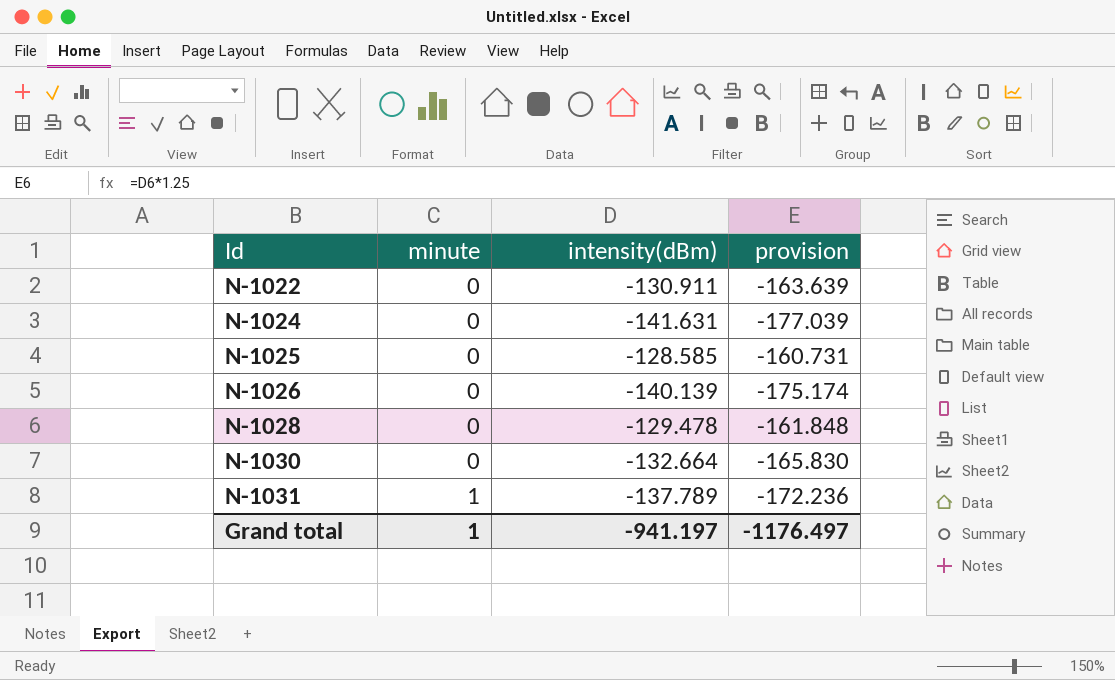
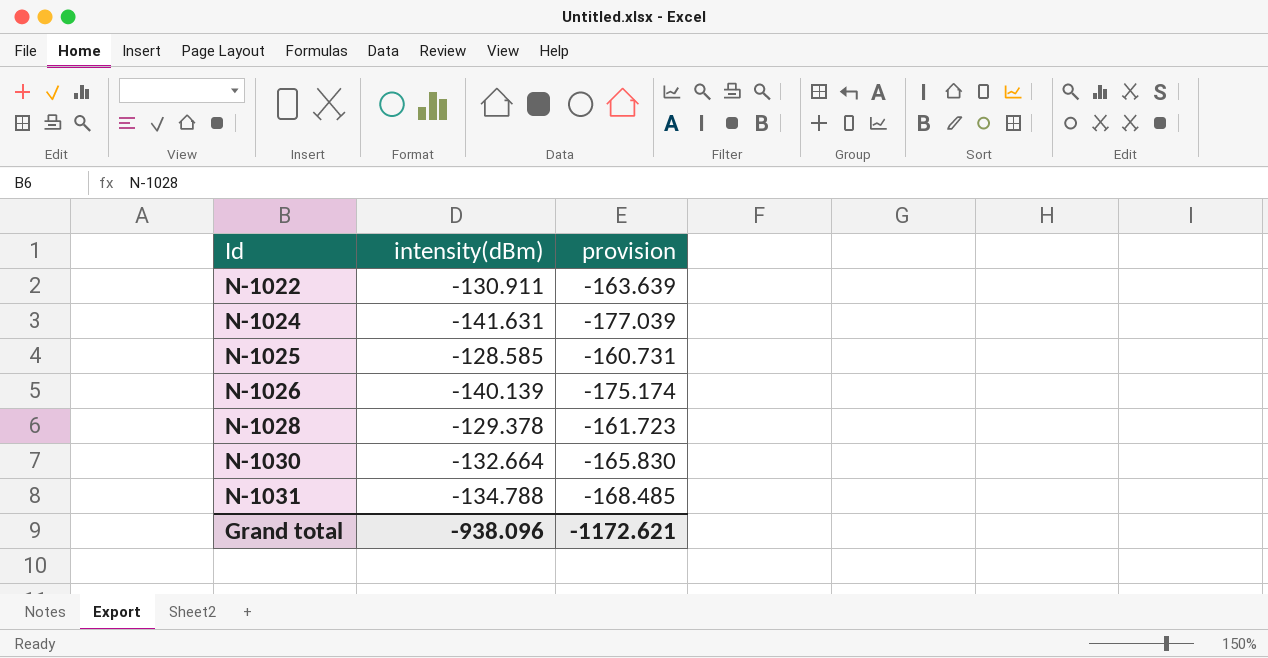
column minute | position: 2 -> none
N-1028 | intensity(dBm): -129.478 -> -129.378
N-1028 | provision: -161.848 -> -161.723
N-1031 | intensity(dBm): -137.789 -> -134.788
N-1031 | provision: -172.236 -> -168.485
Grand total | intensity(dBm): -941.197 -> -938.096
Grand total | provision: -1176.497 -> -1172.621

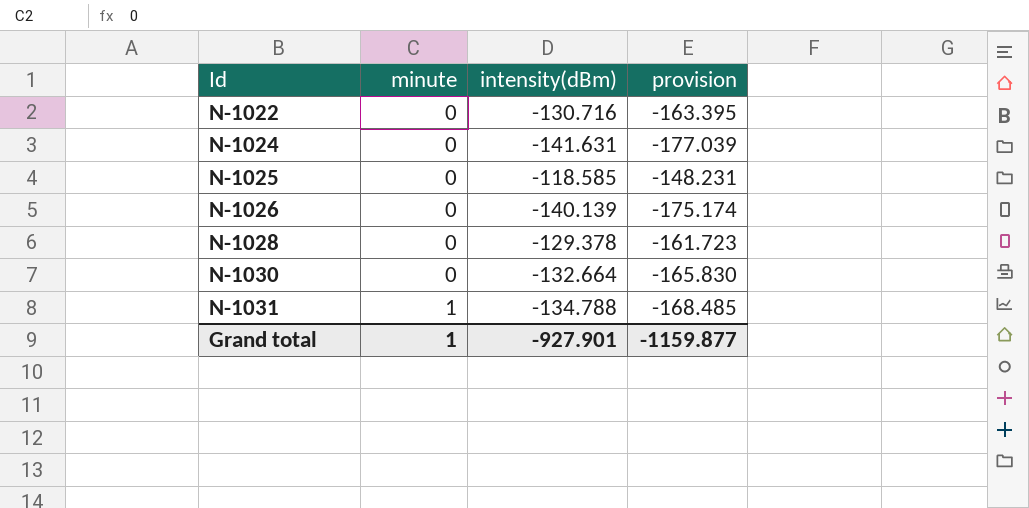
column minute | position: none -> 2
N-1022 | intensity(dBm): -130.911 -> -130.716
N-1022 | provision: -163.639 -> -163.395
N-1025 | intensity(dBm): -128.585 -> -118.585
N-1025 | provision: -160.731 -> -148.231
Grand total | intensity(dBm): -938.096 -> -927.901
Grand total | provision: -1172.621 -> -1159.877

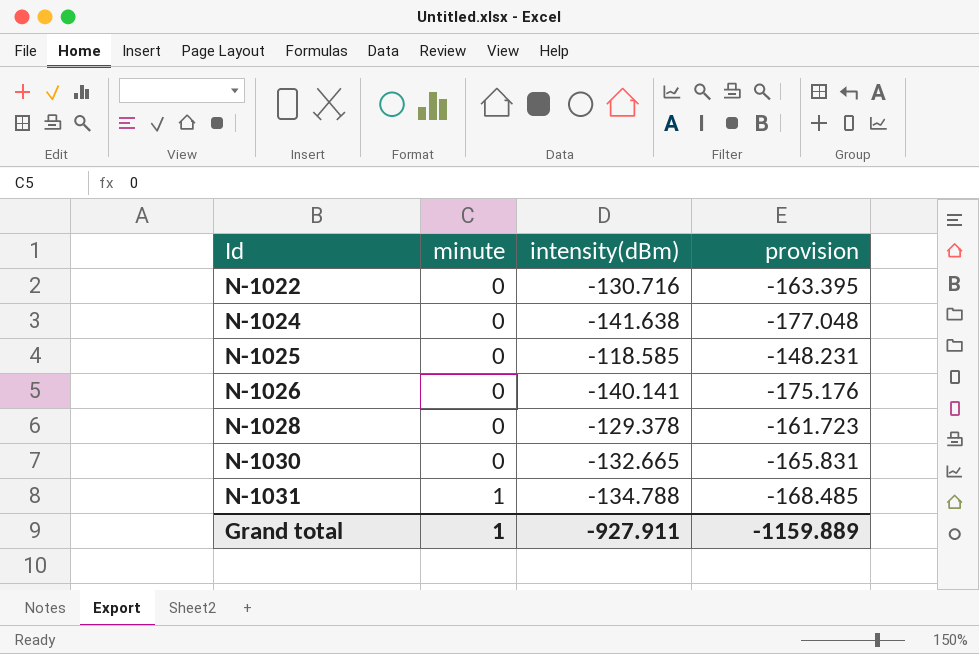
N-1024 | intensity(dBm): -141.631 -> -141.638
N-1024 | provision: -177.039 -> -177.048
N-1026 | intensity(dBm): -140.139 -> -140.141
N-1026 | provision: -175.174 -> -175.176
N-1030 | intensity(dBm): -132.664 -> -132.665
N-1030 | provision: -165.830 -> -165.831
Grand total | intensity(dBm): -927.901 -> -927.911
Grand total | provision: -1159.877 -> -1159.889

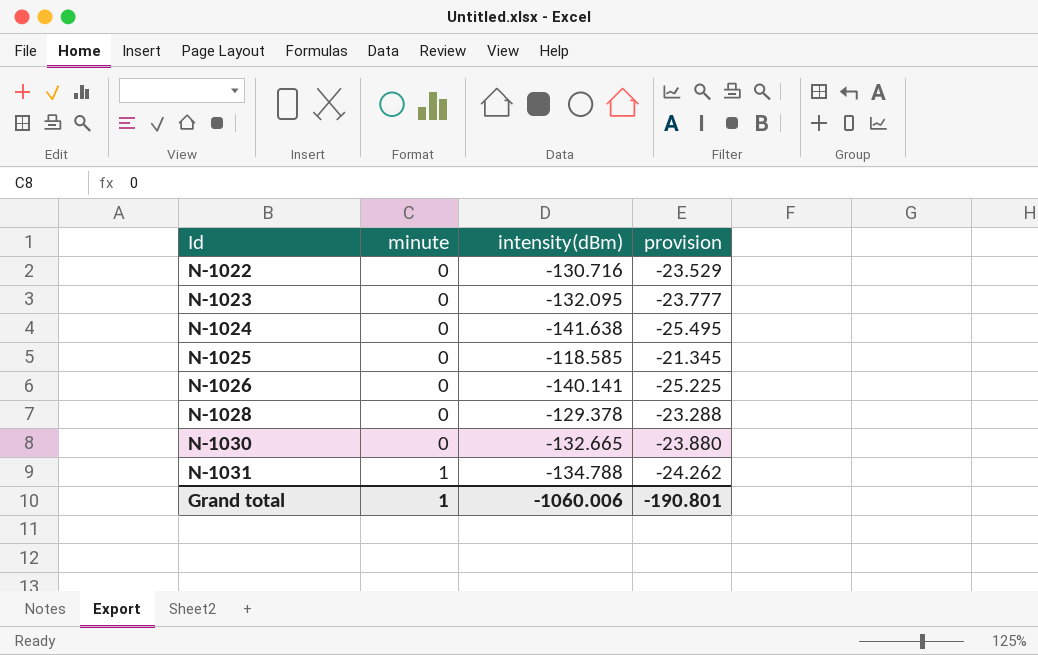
column provision | formula: [intensity(dBm)] * 1.25 -> [intensity(dBm)] * 0.18
row N-1023: none -> 0 | -132.095 | -23.777
Grand total | intensity(dBm): -927.911 -> -1060.006
Grand total | provision: -1159.889 -> -190.801

